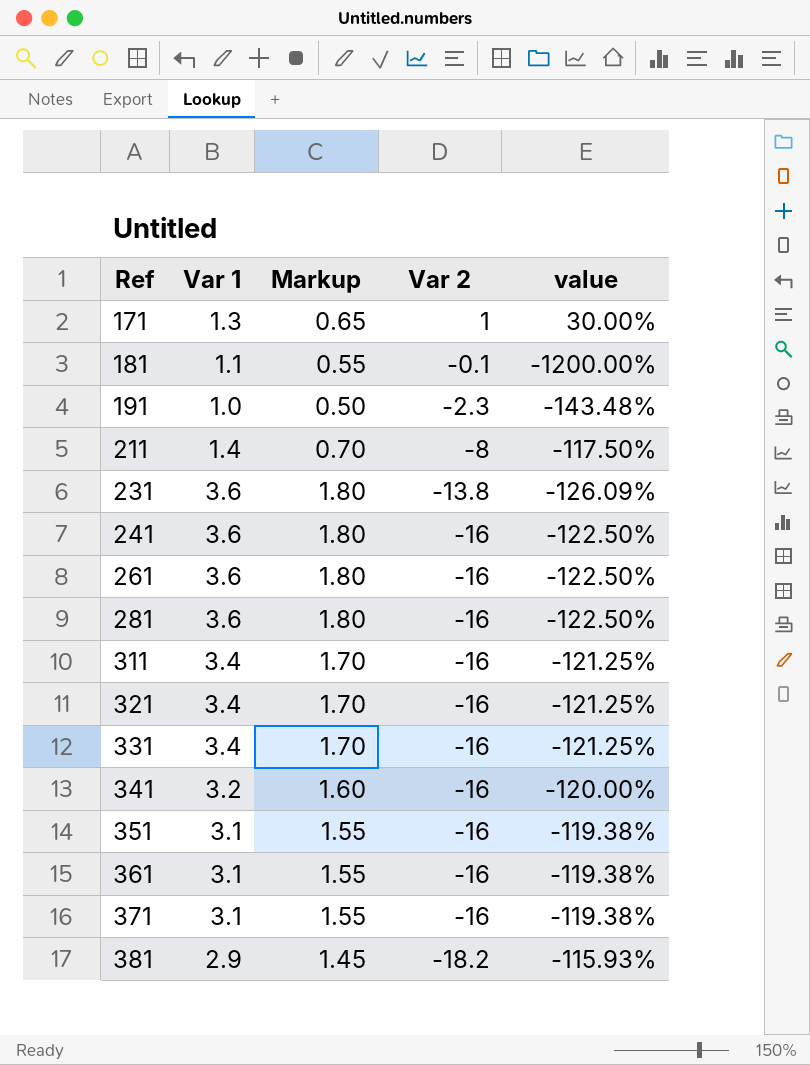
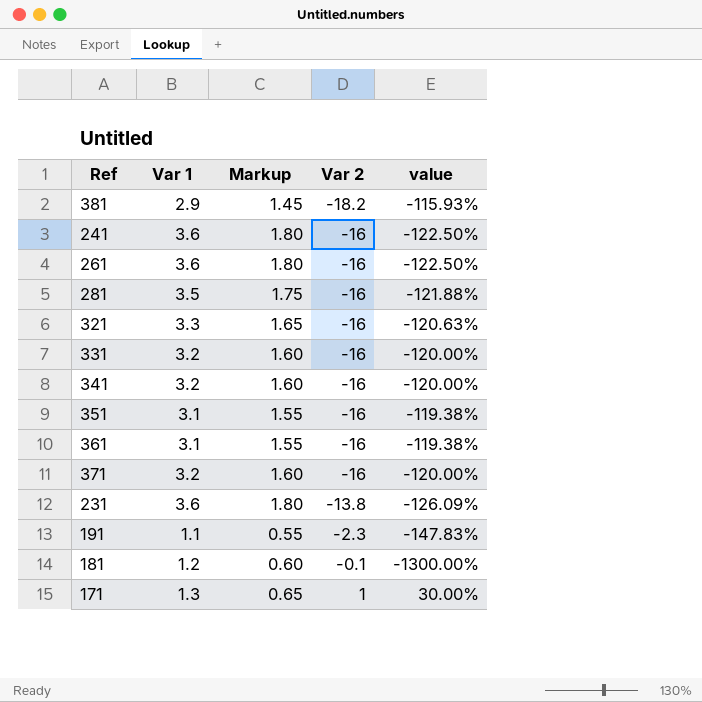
row order: Ref ascending -> Var 2 ascending
row 211: 1.4 | 0.70 | -8 | -117.50% -> none
row 311: 3.4 | 1.70 | -16 | -121.25% -> none
281 | Var 1: 3.6 -> 3.5
281 | Markup: 1.80 -> 1.75
281 | value: -122.50% -> -121.88%
321 | Var 1: 3.4 -> 3.3
321 | Markup: 1.70 -> 1.65
321 | value: -121.25% -> -120.63%
331 | Var 1: 3.4 -> 3.2
331 | Markup: 1.70 -> 1.60
331 | value: -121.25% -> -120.00%
371 | Var 1: 3.1 -> 3.2
371 | Markup: 1.55 -> 1.60
371 | value: -119.38% -> -120.00%
191 | Var 1: 1.0 -> 1.1
191 | Markup: 0.50 -> 0.55
191 | value: -143.48% -> -147.83%
181 | Var 1: 1.1 -> 1.2
181 | Markup: 0.55 -> 0.60
181 | value: -1200.00% -> -1300.00%

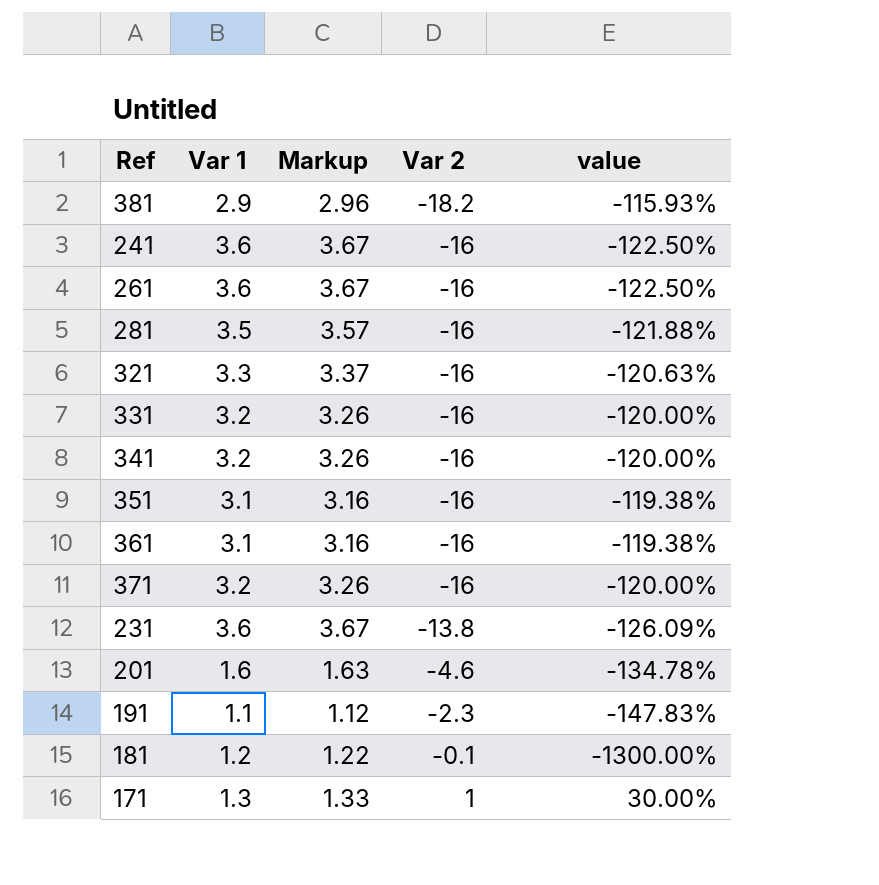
column Markup | formula: [Var 1] * 0.5 -> [Var 1] * 1.02
row 201: none -> 1.6 | 1.63 | -4.6 | -134.78%

